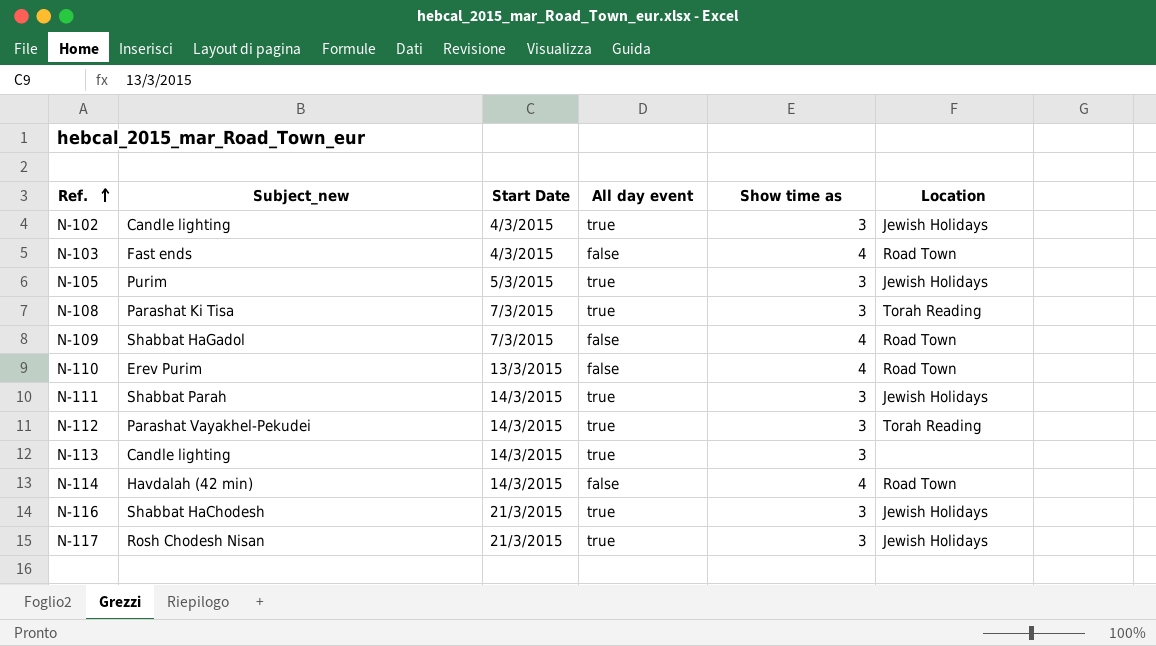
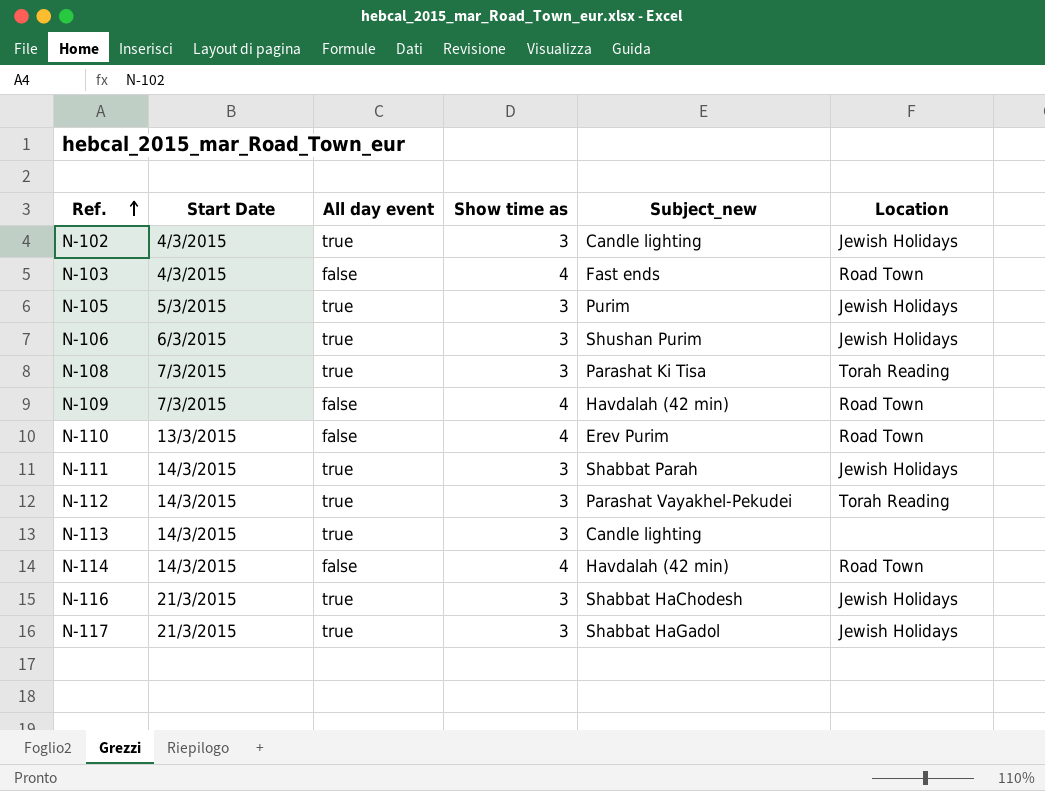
column Subject_new | position: 2 -> 5
row N-106: none -> 6/3/2015 | true | 3 | Shushan Purim | Jewish Holidays
N-109 | Subject_new: Shabbat HaGadol -> Havdalah (42 min)
N-117 | Subject_new: Rosh Chodesh Nisan -> Shabbat HaGadol

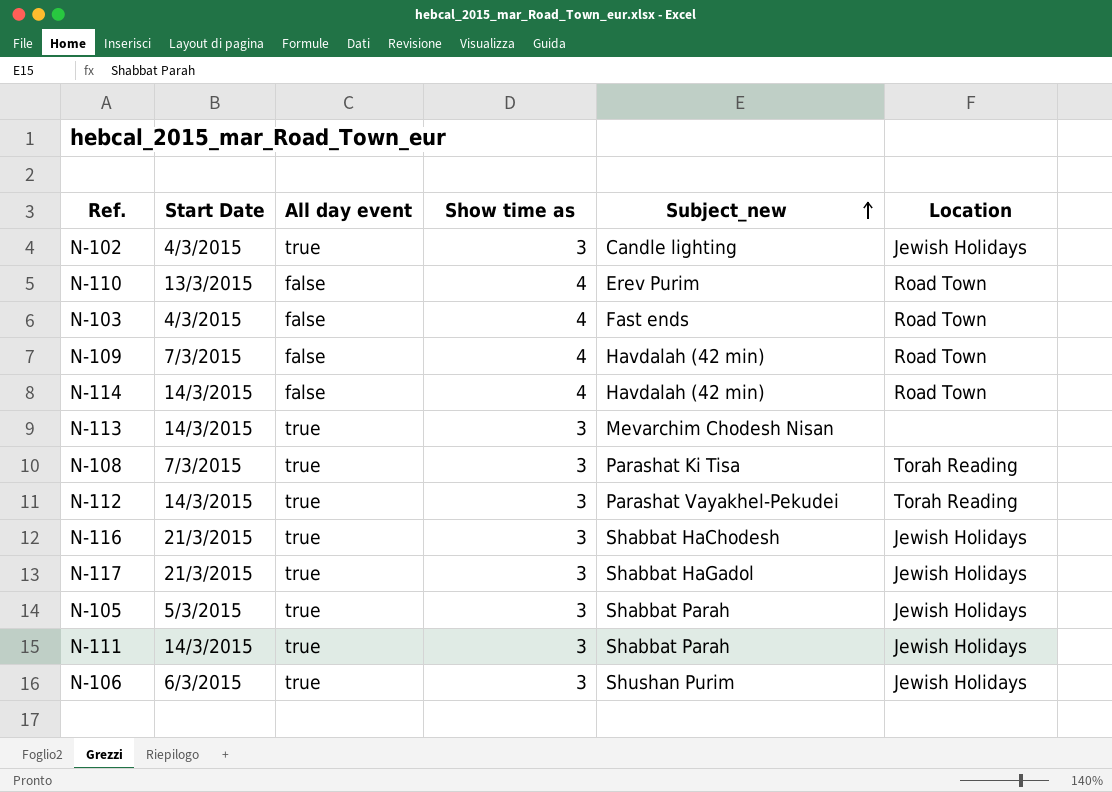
row order: Ref. ascending -> Subject_new ascending
N-113 | Subject_new: Candle lighting -> Mevarchim Chodesh Nisan
N-105 | Subject_new: Purim -> Shabbat Parah

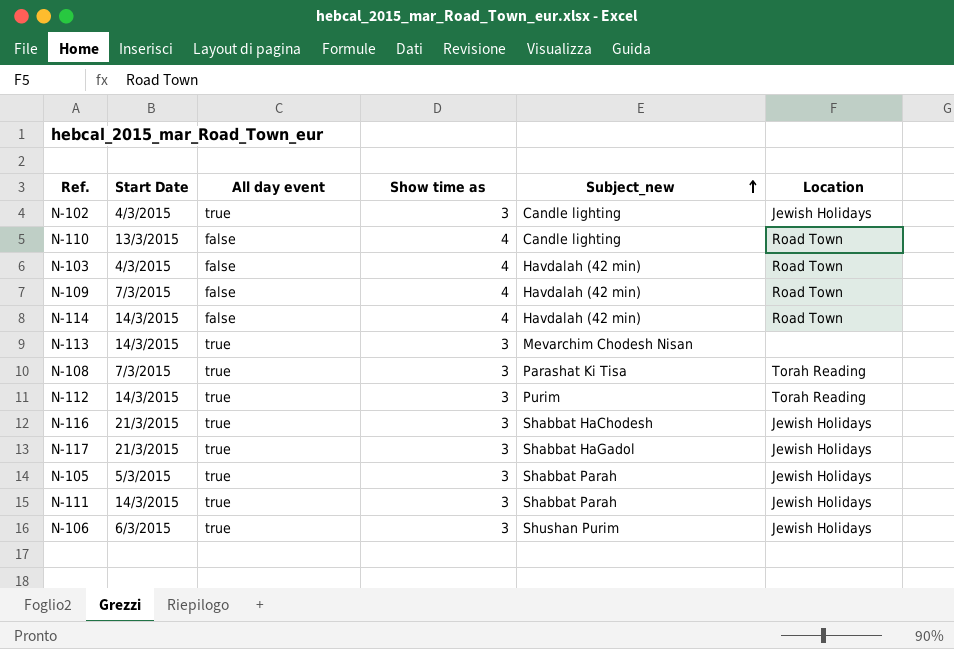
N-110 | Subject_new: Erev Purim -> Candle lighting
N-103 | Subject_new: Fast ends -> Havdalah (42 min)
N-112 | Subject_new: Parashat Vayakhel-Pekudei -> Purim

